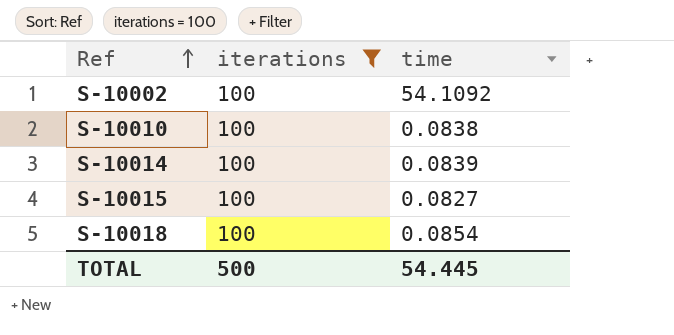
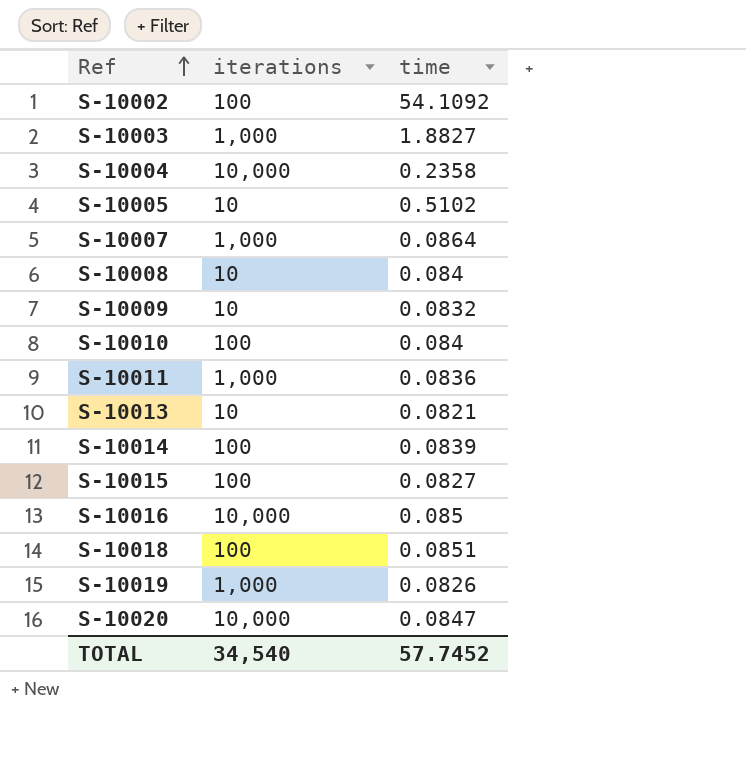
filter: iterations = 100 -> none
S-10010 | time: 0.0838 -> 0.084
S-10018 | time: 0.0854 -> 0.0851
TOTAL | iterations: 500 -> 34,540
TOTAL | time: 54.445 -> 57.7452

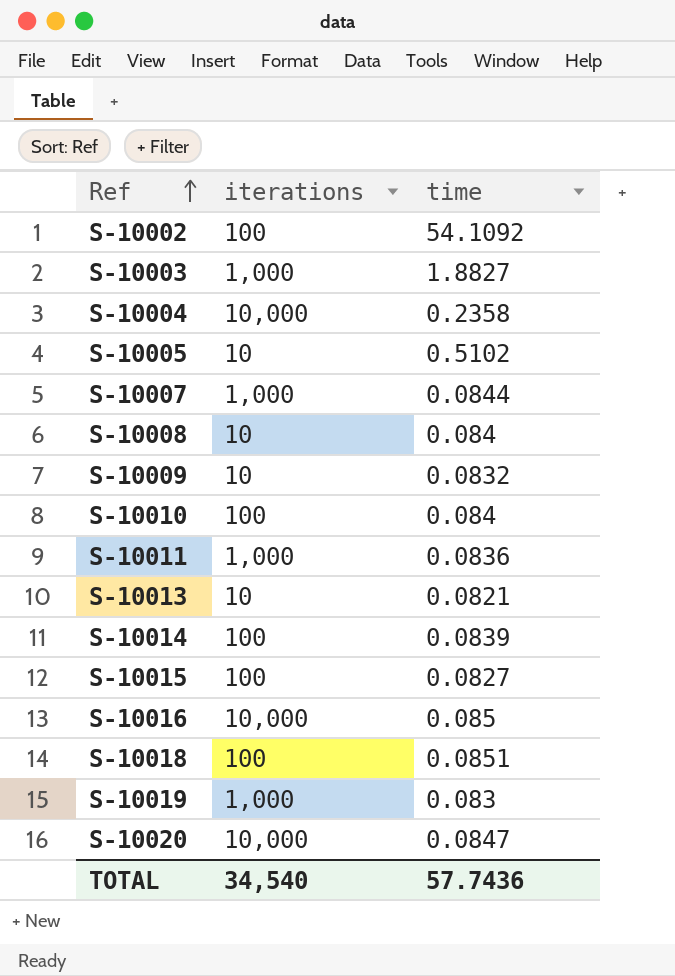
S-10007 | time: 0.0864 -> 0.0844
S-10019 | time: 0.0826 -> 0.083
TOTAL | time: 57.7452 -> 57.7436

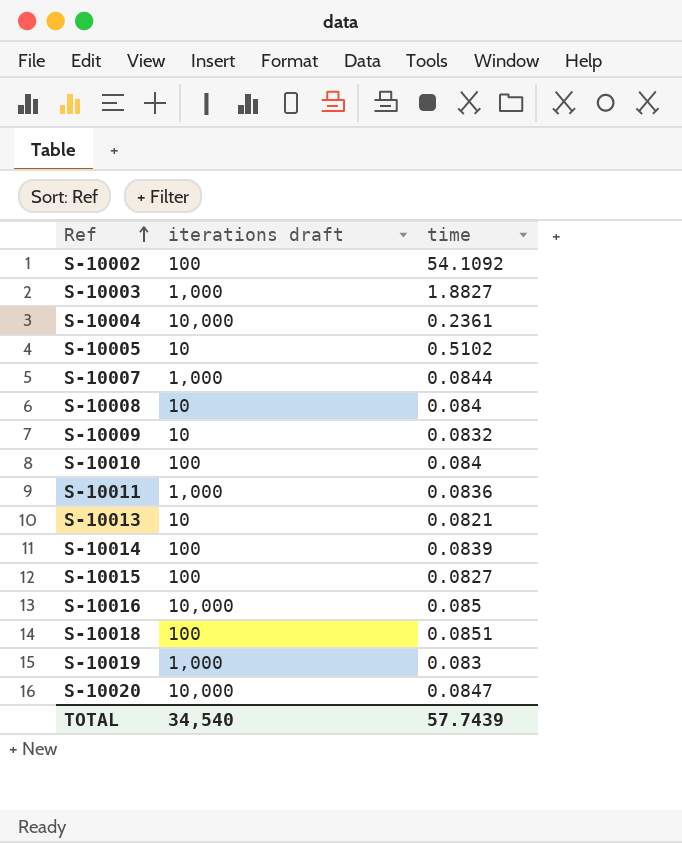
column name: iterations -> iterations draft
S-10004 | time: 0.2358 -> 0.2361
TOTAL | time: 57.7436 -> 57.7439

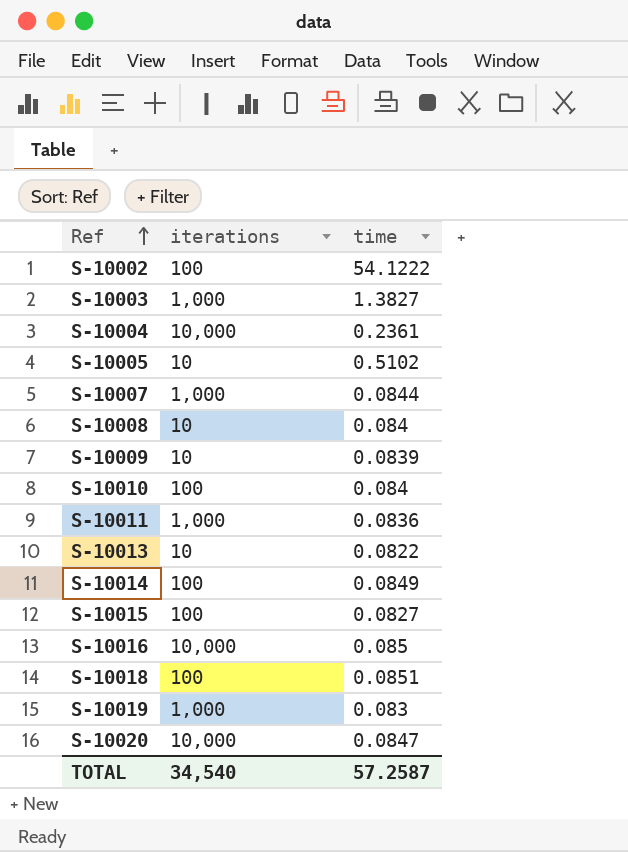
column name: iterations draft -> iterations
S-10002 | time: 54.1092 -> 54.1222
S-10003 | time: 1.8827 -> 1.3827
S-10009 | time: 0.0832 -> 0.0839
S-10013 | time: 0.0821 -> 0.0822
S-10014 | time: 0.0839 -> 0.0849
TOTAL | time: 57.7439 -> 57.2587

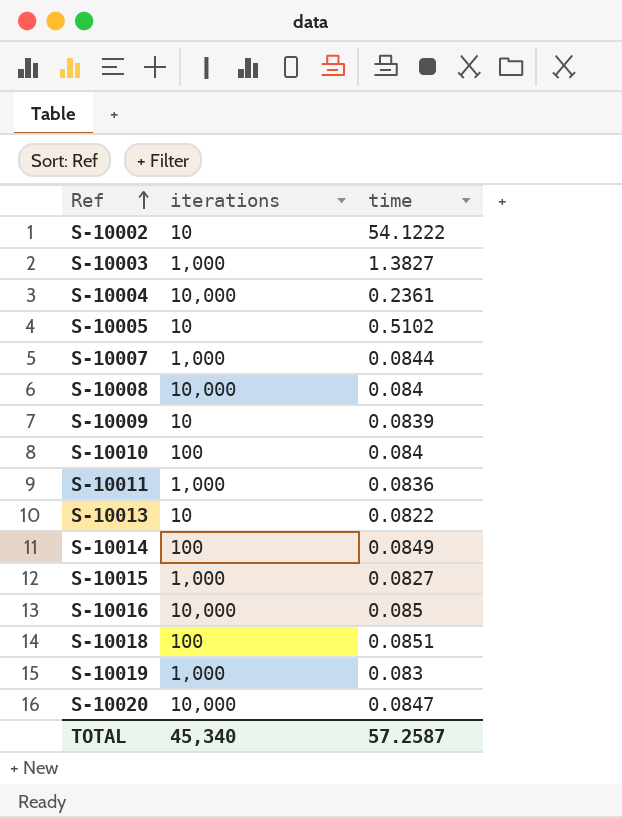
S-10002 | iterations: 100 -> 10
S-10008 | iterations: 10 -> 10,000
S-10015 | iterations: 100 -> 1,000
TOTAL | iterations: 34,540 -> 45,340

